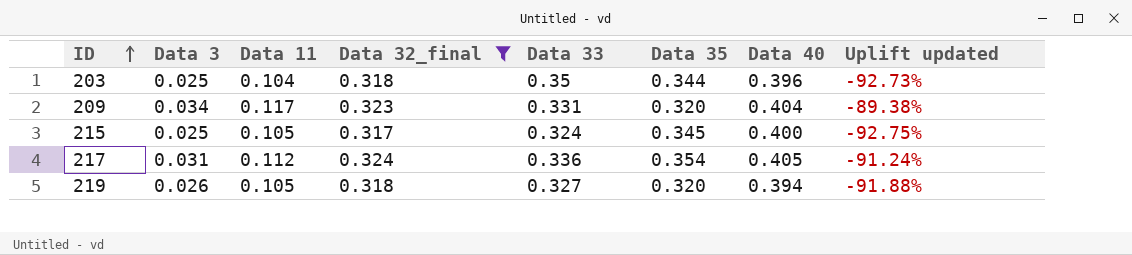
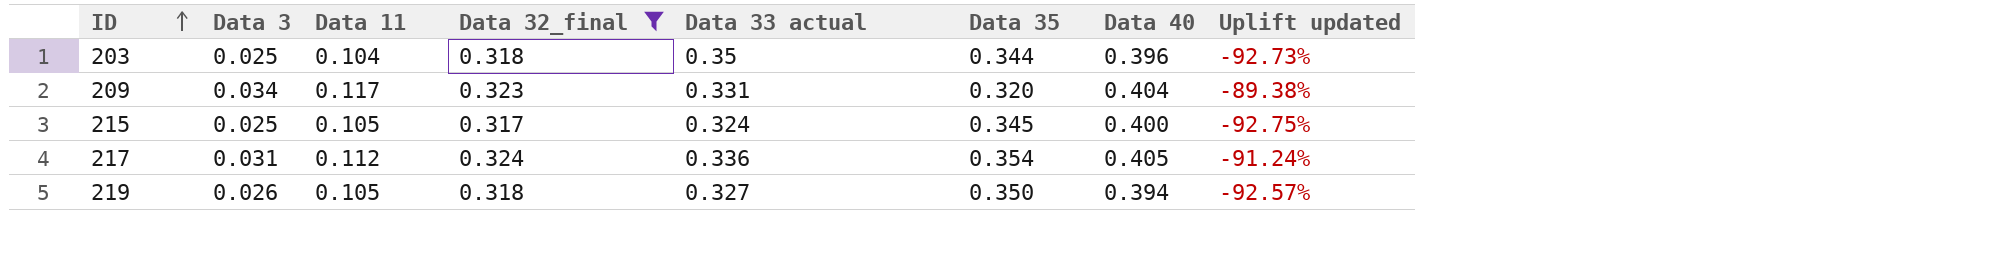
column name: Data 33 -> Data 33 actual
219 | Data 35: 0.320 -> 0.350
219 | Uplift updated: -91.88% -> -92.57%

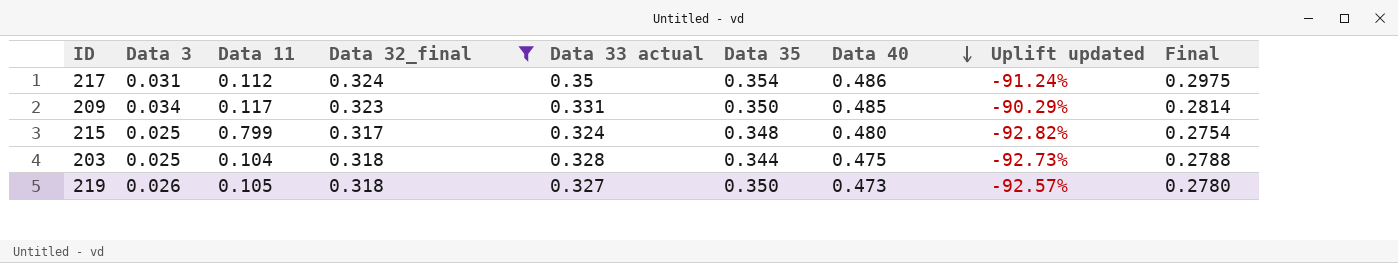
row order: ID ascending -> Data 40 descending
column Final | formula: none -> [Data 33 actual] * 0.85
217 | Data 33 actual: 0.336 -> 0.35
217 | Data 40: 0.405 -> 0.486
209 | Data 35: 0.320 -> 0.350
209 | Data 40: 0.404 -> 0.485
209 | Uplift updated: -89.38% -> -90.29%
215 | Data 11: 0.105 -> 0.799
215 | Data 35: 0.345 -> 0.348
215 | Data 40: 0.400 -> 0.480
215 | Uplift updated: -92.75% -> -92.82%
203 | Data 33 actual: 0.35 -> 0.328
203 | Data 40: 0.396 -> 0.475
219 | Data 40: 0.394 -> 0.473

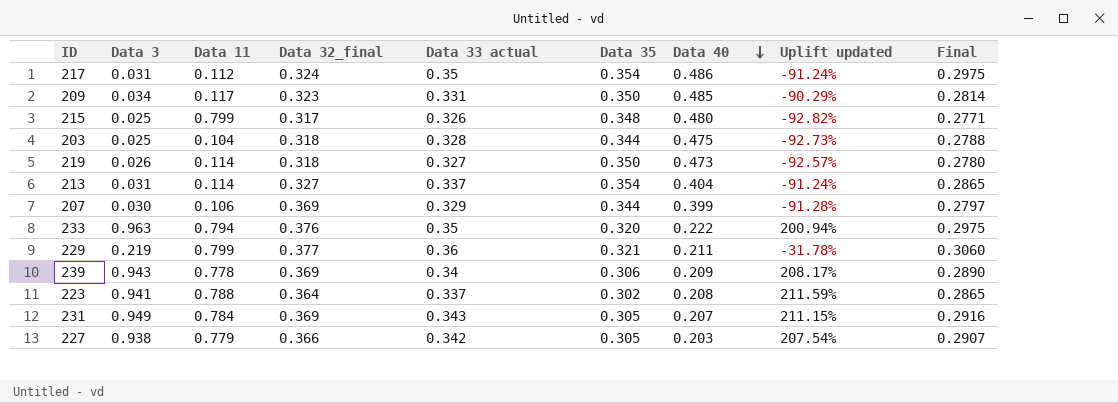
filter: Data 32_final <= 0.324 -> none
215 | Data 33 actual: 0.324 -> 0.326
215 | Final: 0.2754 -> 0.2771
219 | Data 11: 0.105 -> 0.114

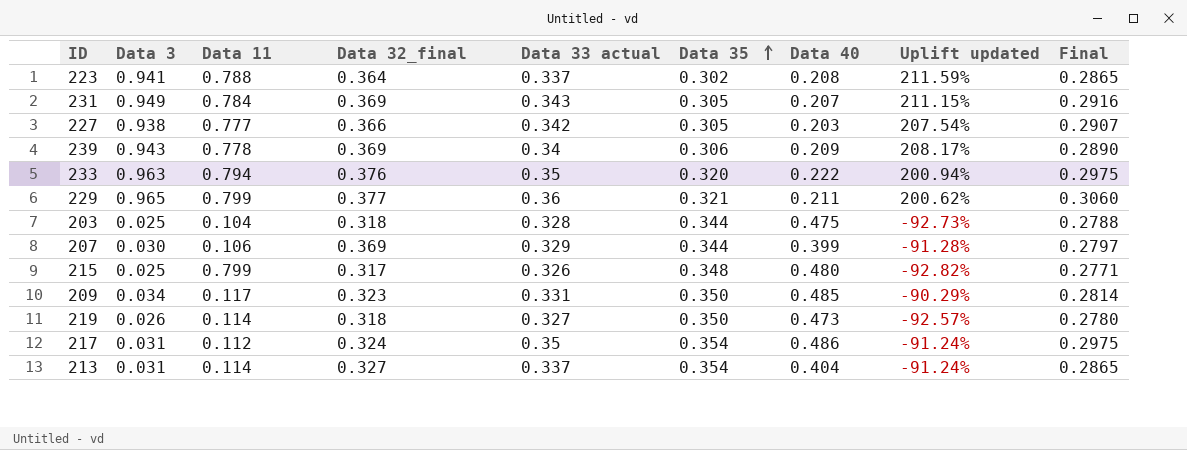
row order: Data 40 descending -> Data 35 ascending
227 | Data 11: 0.779 -> 0.777
229 | Data 3: 0.219 -> 0.965
229 | Uplift updated: -31.78% -> 200.62%

